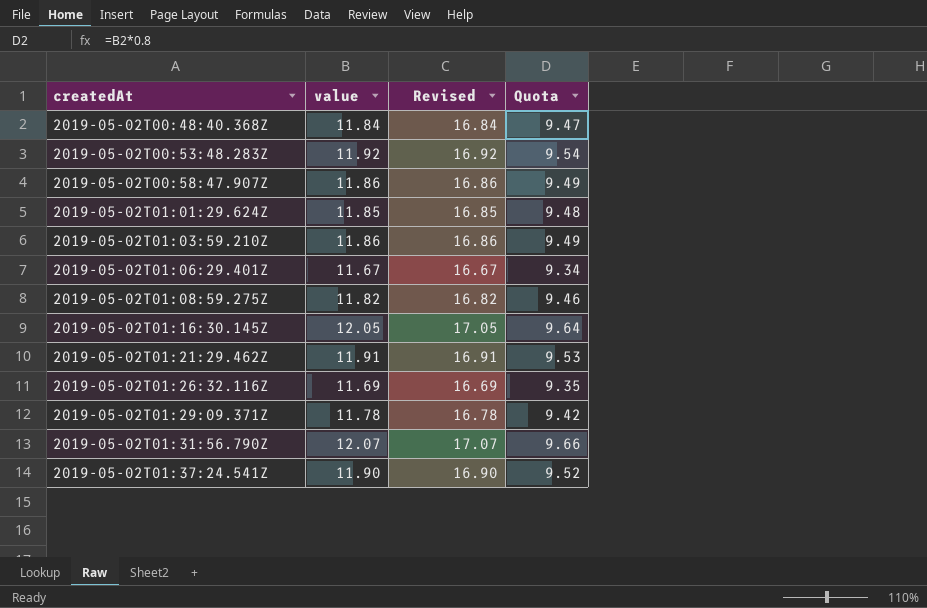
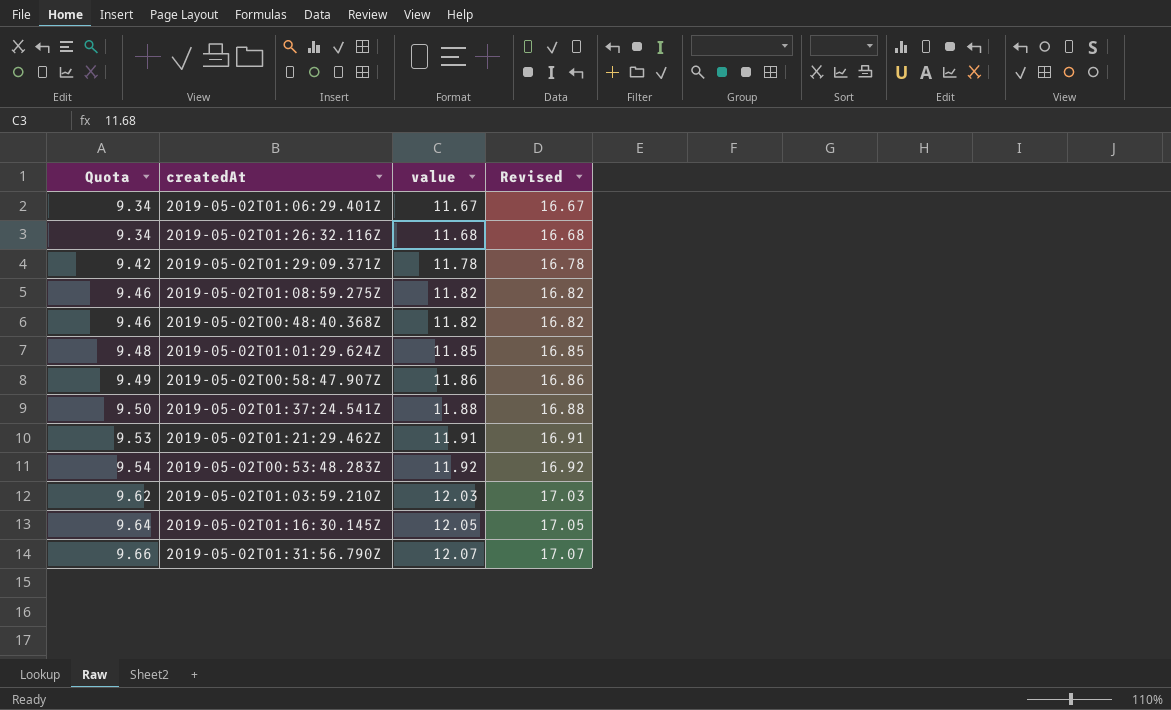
row order: createdAt ascending -> Quota ascending
column Quota | position: 4 -> 1
2019-05-02T01:26:32.116Z | Quota: 9.35 -> 9.34
2019-05-02T01:26:32.116Z | value: 11.69 -> 11.68
2019-05-02T01:26:32.116Z | Revised: 16.69 -> 16.68
2019-05-02T00:48:40.368Z | Quota: 9.47 -> 9.46
2019-05-02T00:48:40.368Z | value: 11.84 -> 11.82
2019-05-02T00:48:40.368Z | Revised: 16.84 -> 16.82
2019-05-02T01:37:24.541Z | Quota: 9.52 -> 9.50
2019-05-02T01:37:24.541Z | value: 11.90 -> 11.88
2019-05-02T01:37:24.541Z | Revised: 16.90 -> 16.88
2019-05-02T01:03:59.210Z | Quota: 9.49 -> 9.62
2019-05-02T01:03:59.210Z | value: 11.86 -> 12.03
2019-05-02T01:03:59.210Z | Revised: 16.86 -> 17.03

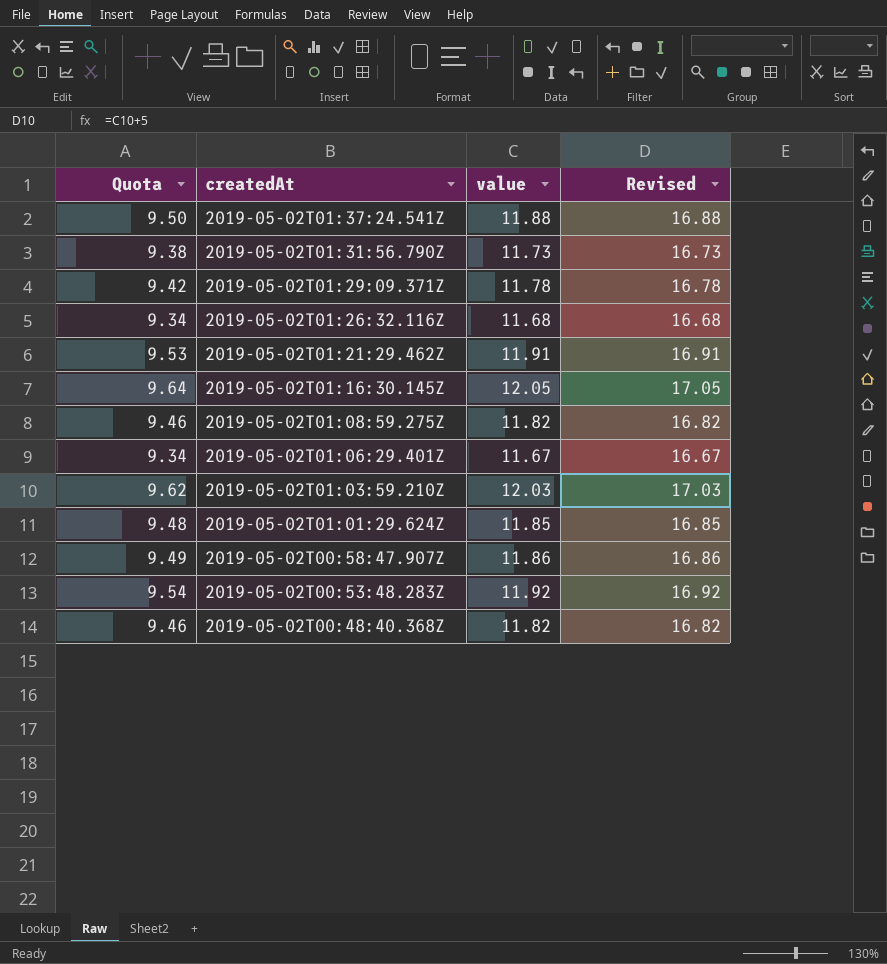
row order: Quota ascending -> createdAt descending
2019-05-02T01:31:56.790Z | Quota: 9.66 -> 9.38
2019-05-02T01:31:56.790Z | value: 12.07 -> 11.73
2019-05-02T01:31:56.790Z | Revised: 17.07 -> 16.73

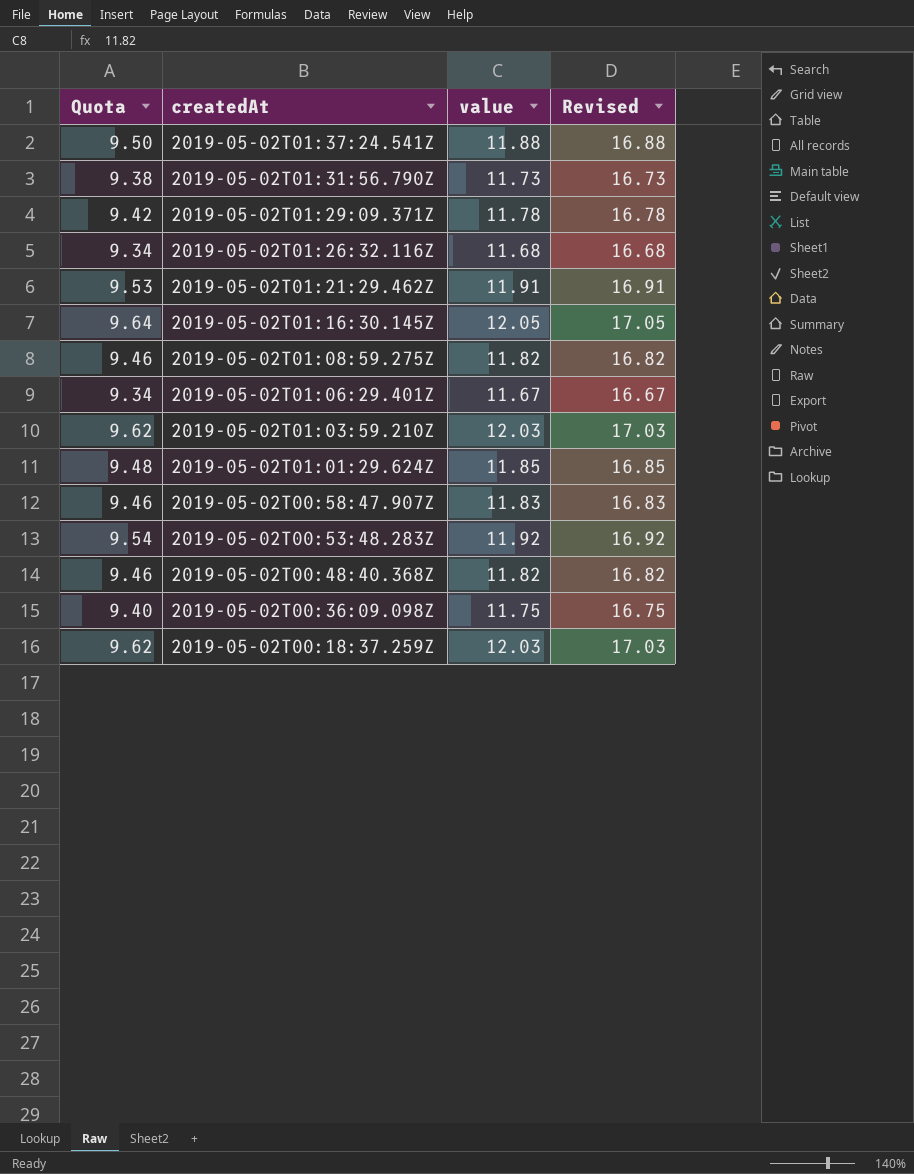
2019-05-02T00:58:47.907Z | Quota: 9.49 -> 9.46
2019-05-02T00:58:47.907Z | value: 11.86 -> 11.83
2019-05-02T00:58:47.907Z | Revised: 16.86 -> 16.83
row 2019-05-02T00:36:09.098Z: none -> 9.40 | 11.75 | 16.75
row 2019-05-02T00:18:37.259Z: none -> 9.62 | 12.03 | 17.03

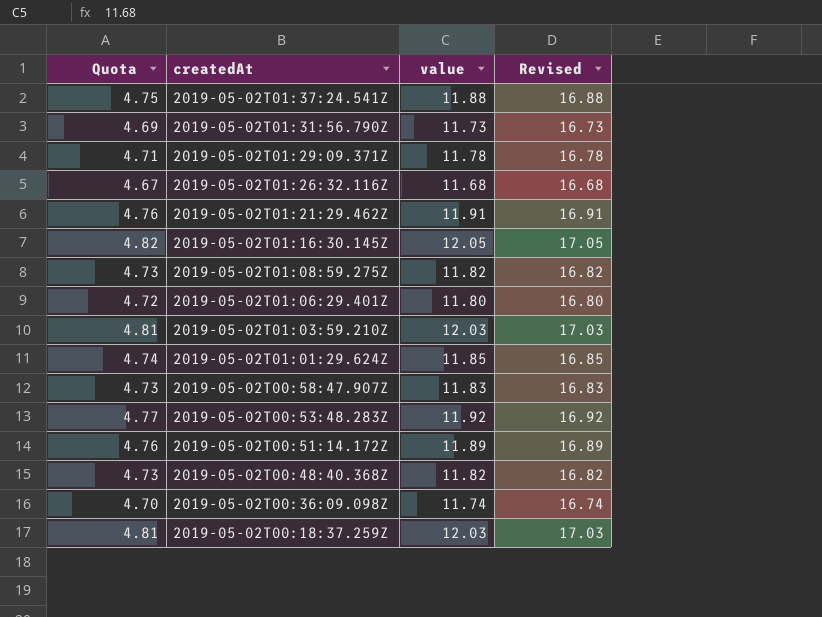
column Quota | formula: [value] * 0.8 -> [value] * 0.4
2019-05-02T01:06:29.401Z | value: 11.67 -> 11.80
2019-05-02T01:06:29.401Z | Revised: 16.67 -> 16.80
row 2019-05-02T00:51:14.172Z: none -> 4.76 | 11.89 | 16.89
2019-05-02T00:36:09.098Z | value: 11.75 -> 11.74
2019-05-02T00:36:09.098Z | Revised: 16.75 -> 16.74

